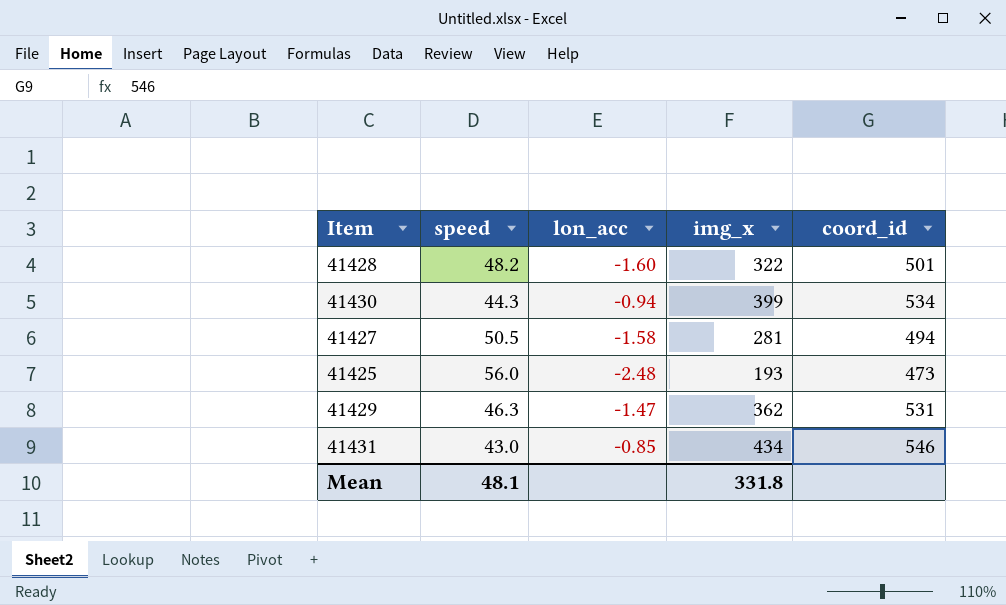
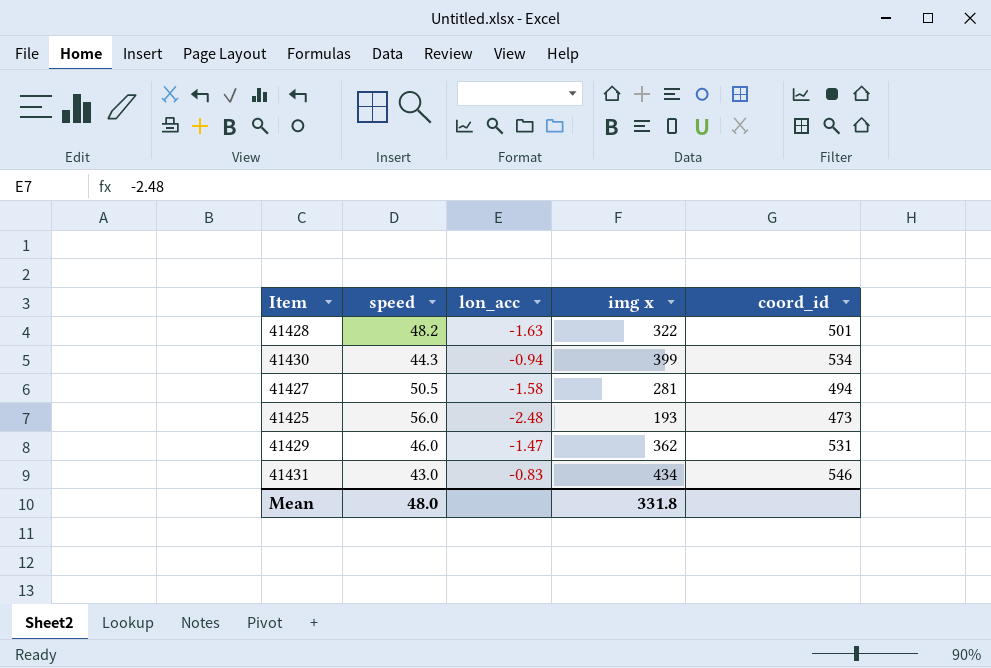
column name: img_x -> img x
41428 | lon_acc: -1.60 -> -1.63
41429 | speed: 46.3 -> 46.0
41431 | lon_acc: -0.85 -> -0.83
Mean | speed: 48.1 -> 48.0

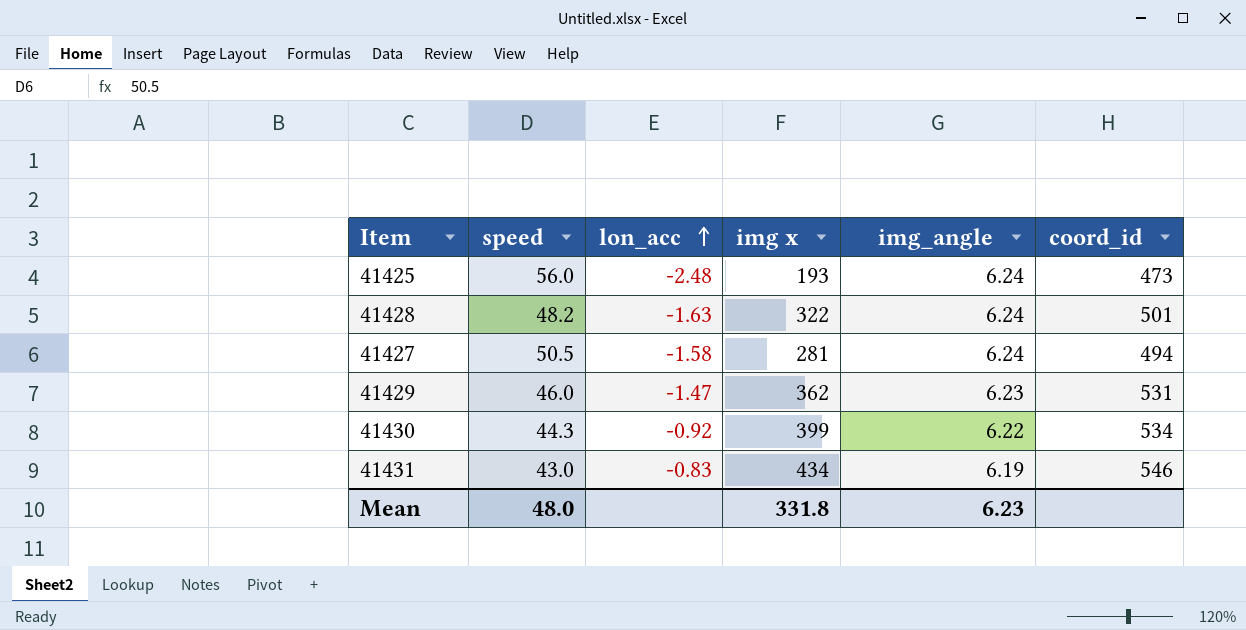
row order: none -> lon_acc ascending
column img_angle | position: none -> 5
41430 | lon_acc: -0.94 -> -0.92

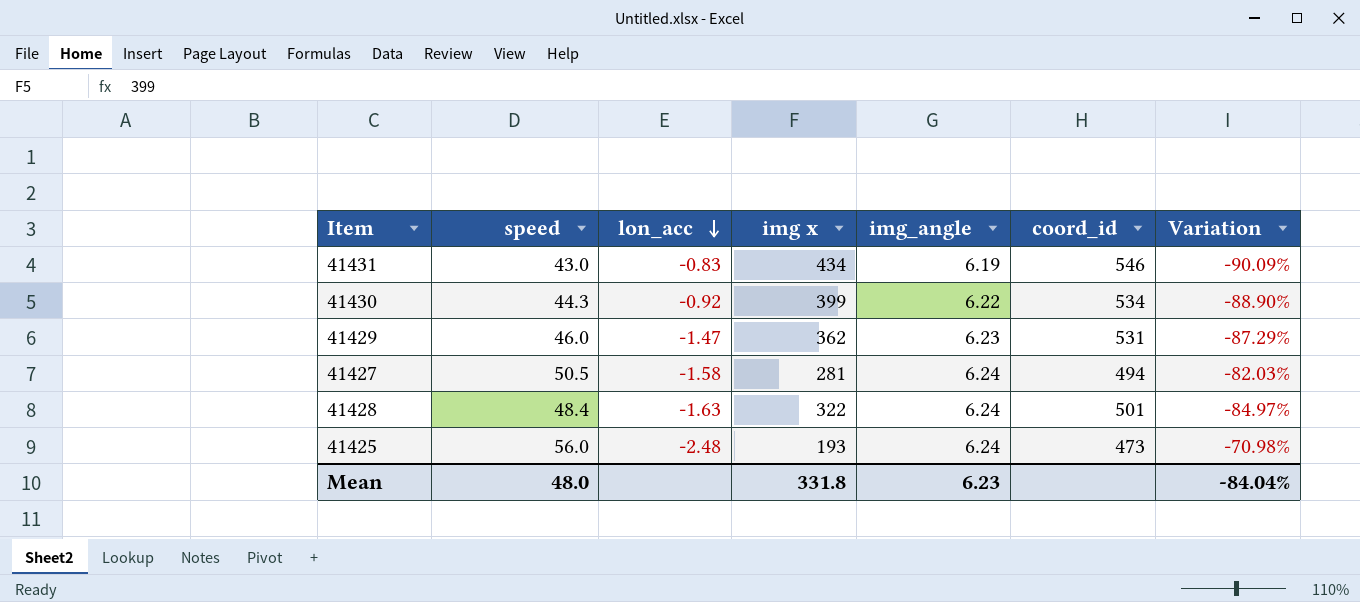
row order: lon_acc ascending -> lon_acc descending
column Variation | formula: none -> ([speed] - [img x]) / [img x]
41428 | speed: 48.2 -> 48.4

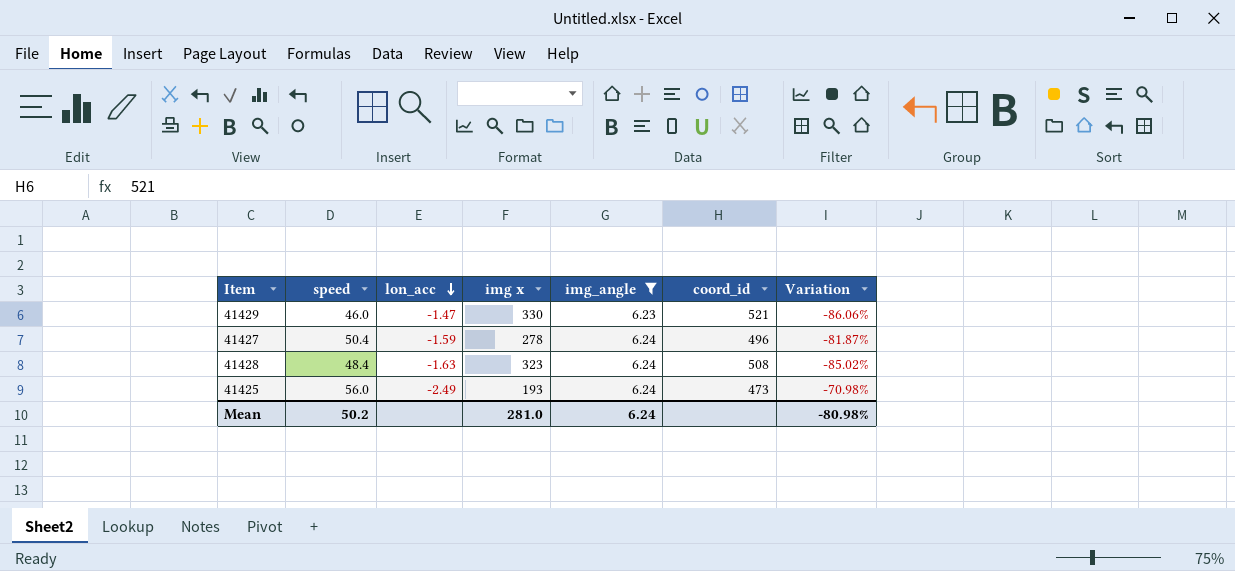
filter: none -> img_angle >= 6.23
41429 | img x: 362 -> 330
41429 | coord_id: 531 -> 521
41429 | Variation: -87.29% -> -86.06%
41427 | speed: 50.5 -> 50.4
41427 | lon_acc: -1.58 -> -1.59
41427 | img x: 281 -> 278
41427 | coord_id: 494 -> 496
41427 | Variation: -82.03% -> -81.87%
41428 | img x: 322 -> 323
41428 | coord_id: 501 -> 508
41428 | Variation: -84.97% -> -85.02%
41425 | lon_acc: -2.48 -> -2.49
Mean | speed: 48.0 -> 50.2
Mean | img x: 331.8 -> 281.0
Mean | img_angle: 6.23 -> 6.24
Mean | Variation: -84.04% -> -80.98%

